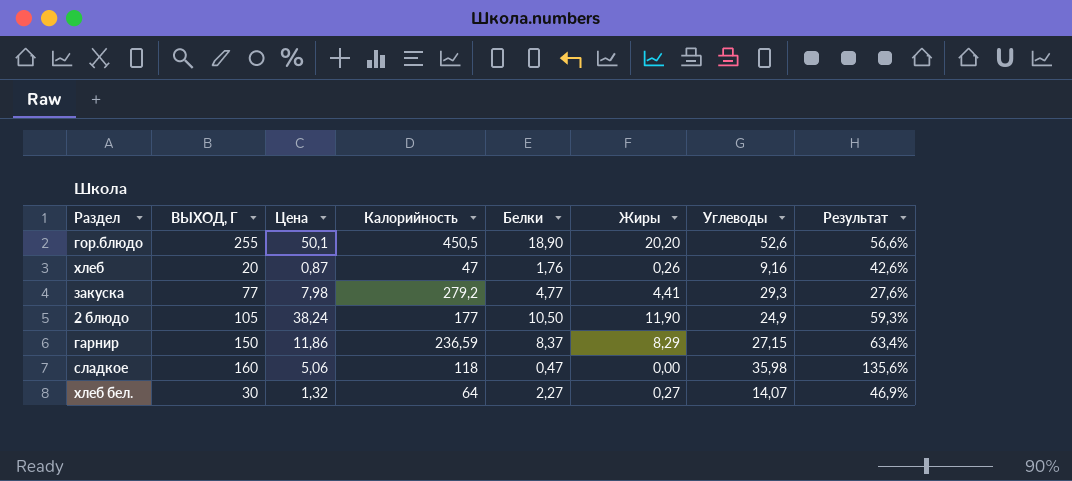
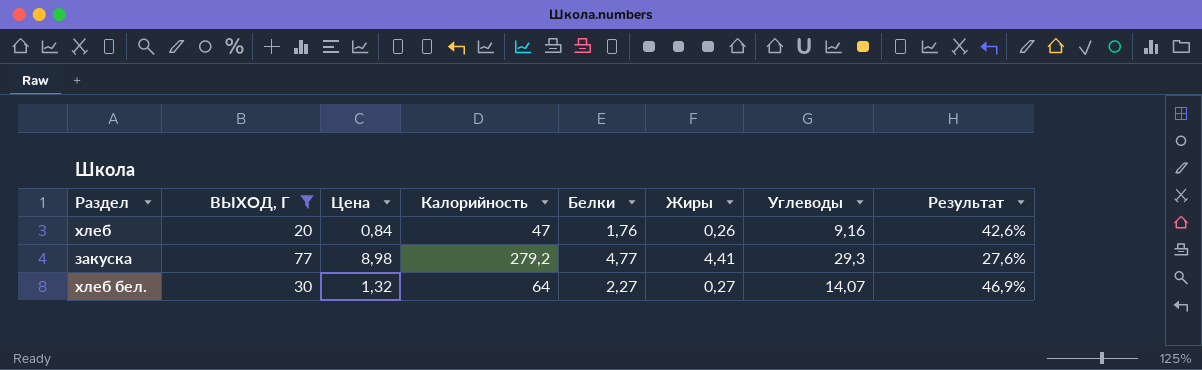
filter: none -> ВЫХОД, Г <= 77
хлеб | Цена: 0,87 -> 0,84
закуска | Цена: 7,98 -> 8,98

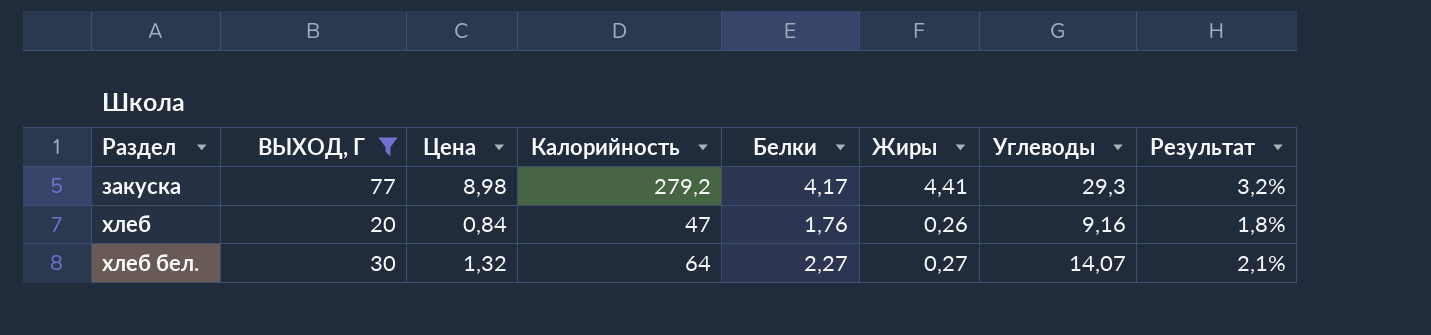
row order: none -> Раздел ascending
column Результат | formula: [ВЫХОД, Г] / [Калорийность] -> [Цена] / [Калорийность]
закуска | Белки: 4,77 -> 4,17

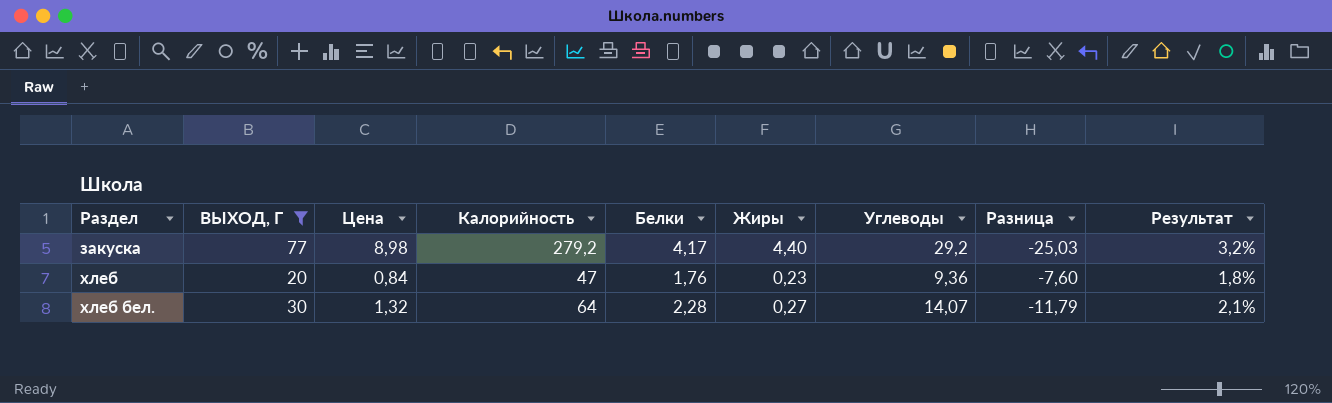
column Разница | formula: none -> [Белки] - [Углеводы]
закуска | Жиры: 4,41 -> 4,40
закуска | Углеводы: 29,3 -> 29,2
хлеб | Жиры: 0,26 -> 0,23
хлеб | Углеводы: 9,16 -> 9,36
хлеб бел. | Белки: 2,27 -> 2,28

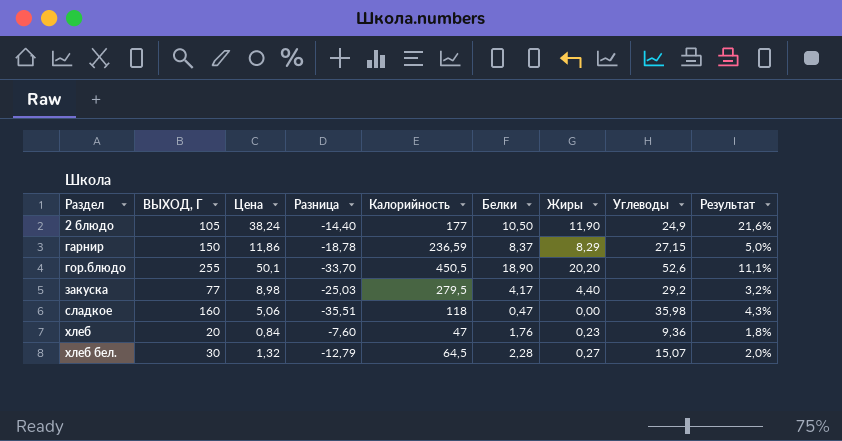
filter: ВЫХОД, Г <= 77 -> none
column Разница | position: 8 -> 4
закуска | Калорийность: 279,2 -> 279,5
хлеб бел. | Разница: -11,79 -> -12,79
хлеб бел. | Калорийность: 64 -> 64,5
хлеб бел. | Углеводы: 14,07 -> 15,07
хлеб бел. | Результат: 2,1% -> 2,0%

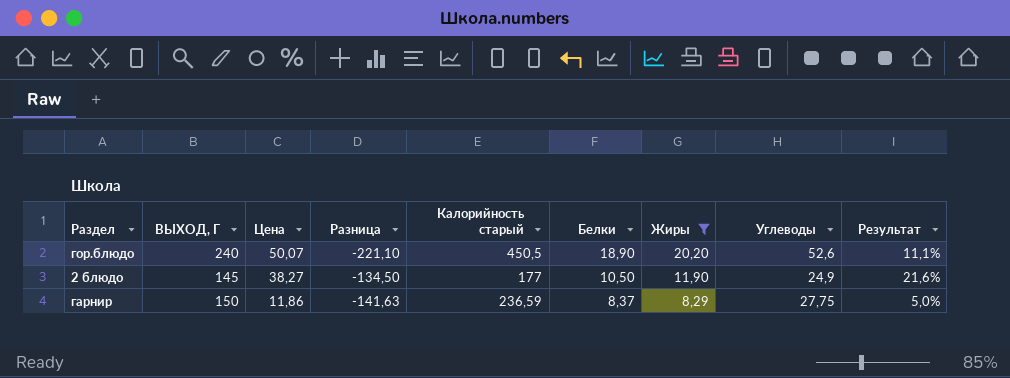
filter: none -> Жиры >= 8,29
row order: Раздел ascending -> Цена descending
column Разница | formula: [Белки] - [Углеводы] -> [Белки] - [ВЫХОД, Г]
column name: Калорийность -> Калорийность старый
гор.блюдо | ВЫХОД, Г: 255 -> 240
гор.блюдо | Цена: 50,1 -> 50,07
2 блюдо | ВЫХОД, Г: 105 -> 145
2 блюдо | Цена: 38,24 -> 38,27
гарнир | Углеводы: 27,15 -> 27,75

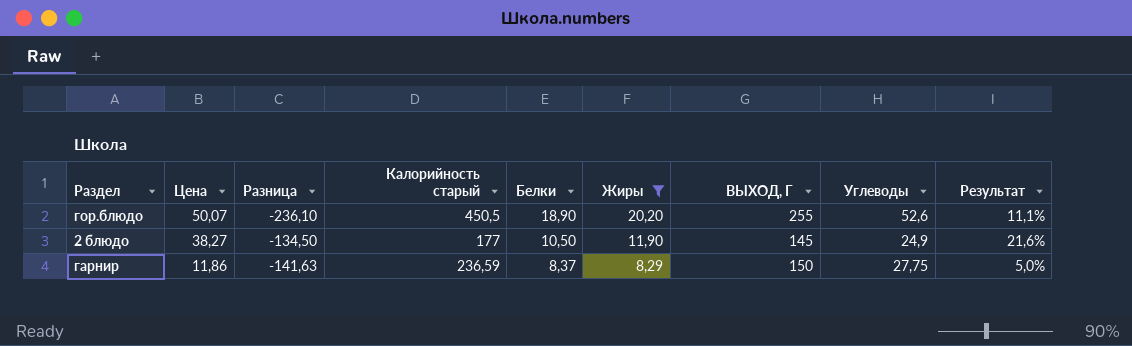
column ВЫХОД, Г | position: 2 -> 7
гор.блюдо | Разница: -221,10 -> -236,10
гор.блюдо | ВЫХОД, Г: 240 -> 255

